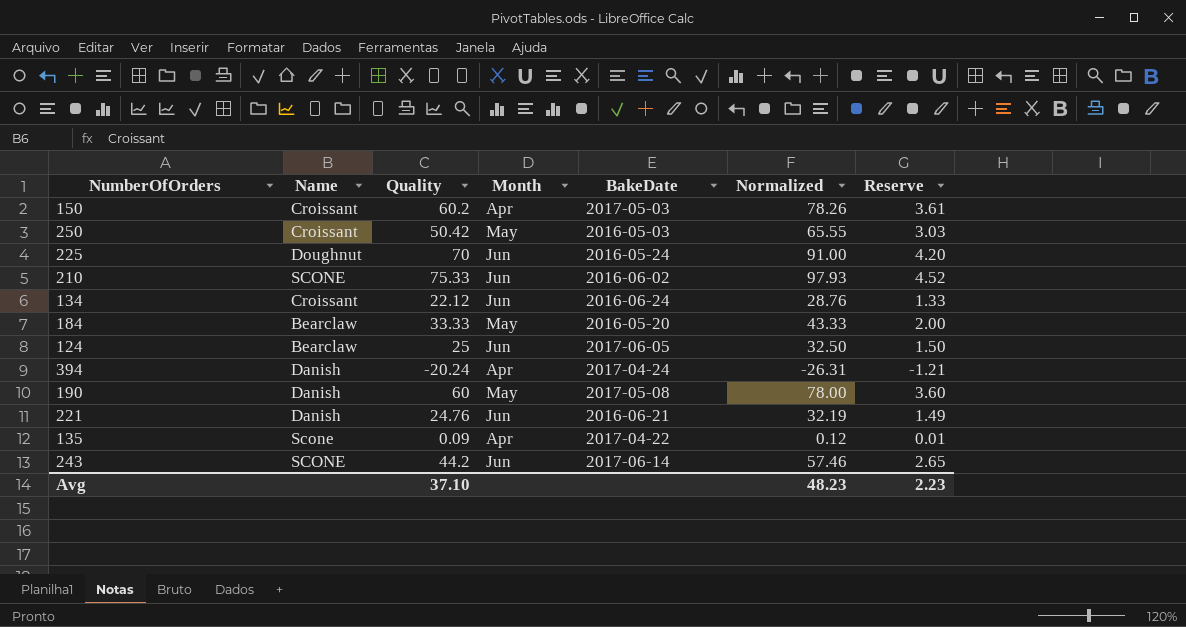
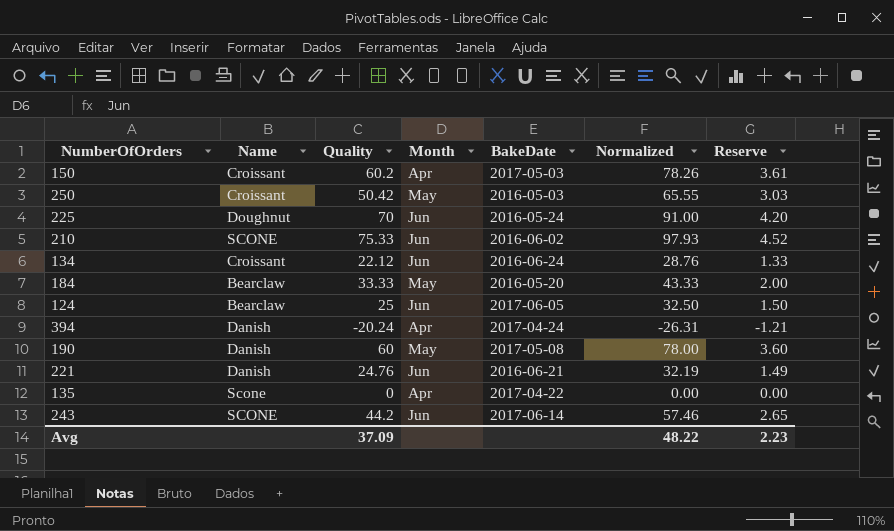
135 | Quality: 0.09 -> 0
135 | Normalized: 0.12 -> 0.00
135 | Reserve: 0.01 -> 0.00
Avg | Quality: 37.10 -> 37.09
Avg | Normalized: 48.23 -> 48.22

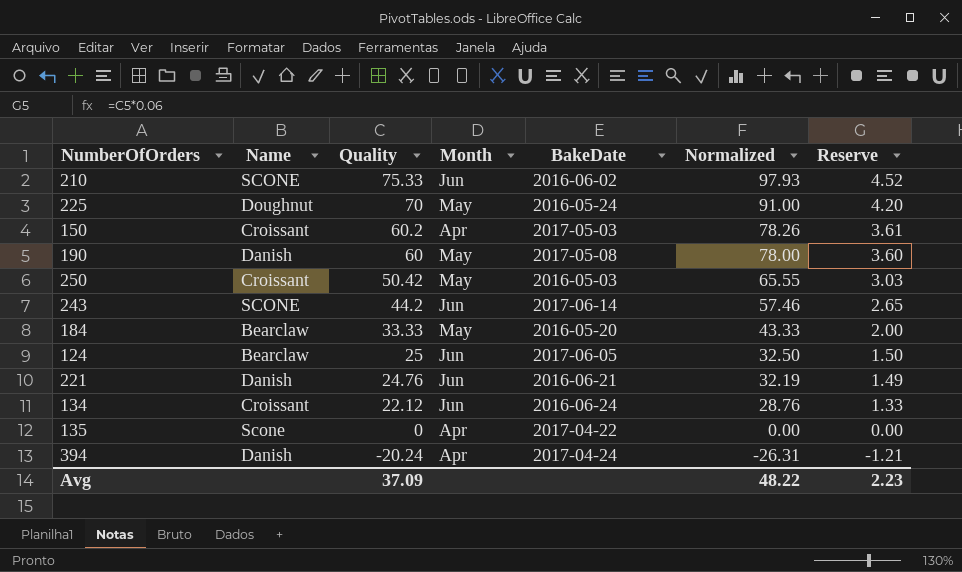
row order: none -> Quality descending
225 | Month: Jun -> May

